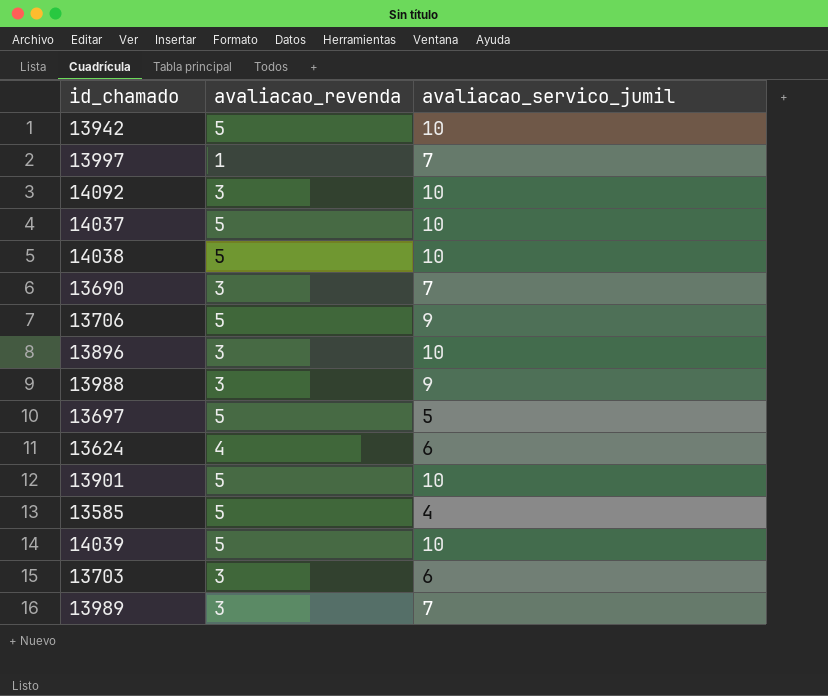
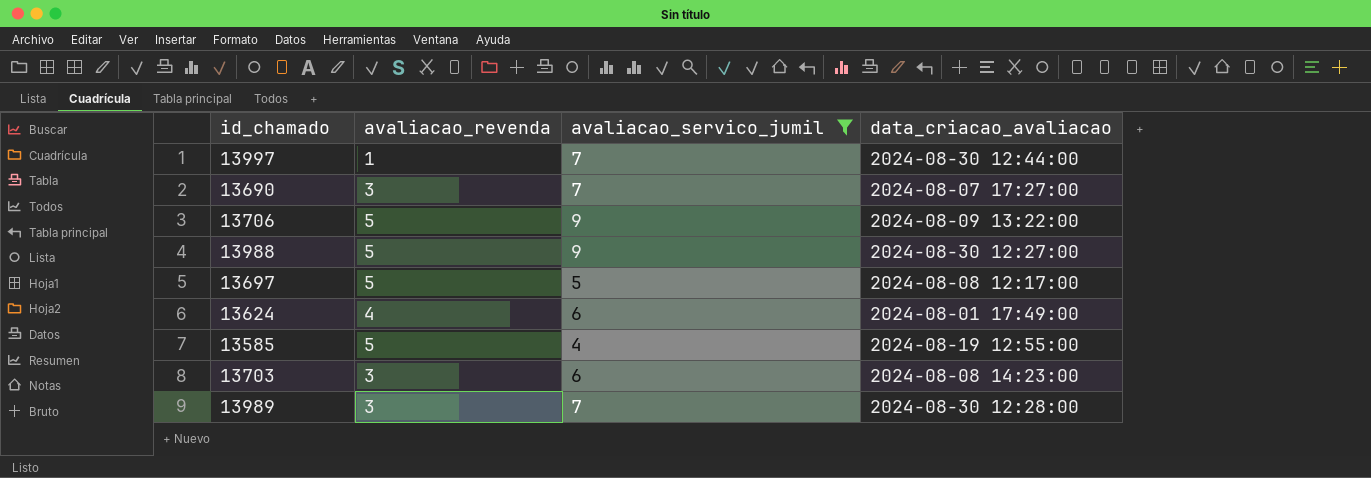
filter: none -> avaliacao_servico_jumil != 10
column data_criacao_avaliacao | position: none -> 4
13988 | avaliacao_revenda: 3 -> 5

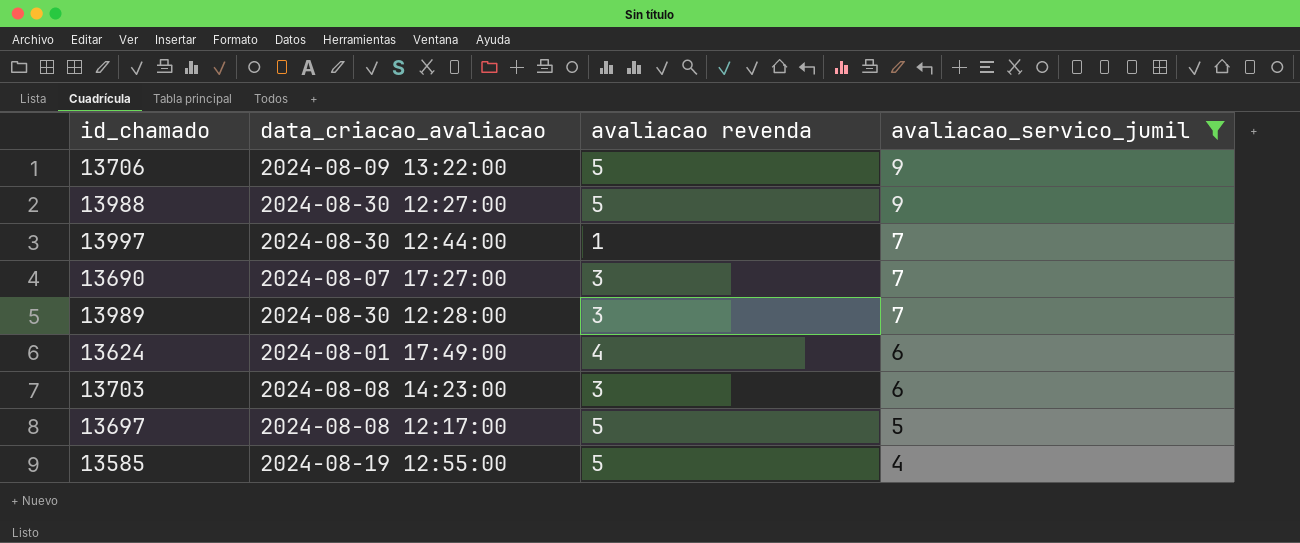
row order: none -> avaliacao_servico_jumil descending
column data_criacao_avaliacao | position: 4 -> 2
column name: avaliacao_revenda -> avaliacao revenda

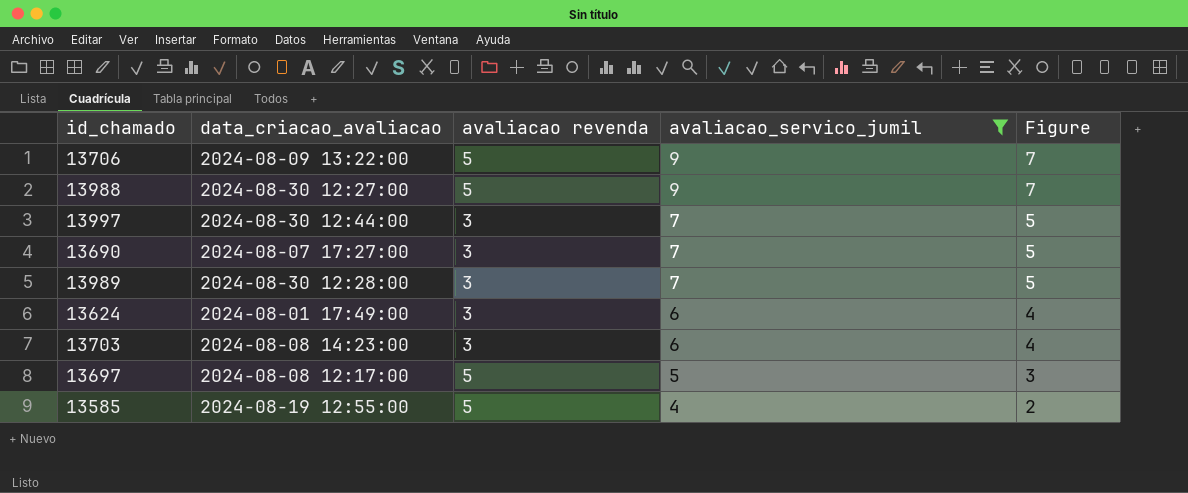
column Figure | formula: none -> [avaliacao_servico_jumil] - 2
13997 | avaliacao revenda: 1 -> 3
13624 | avaliacao revenda: 4 -> 3

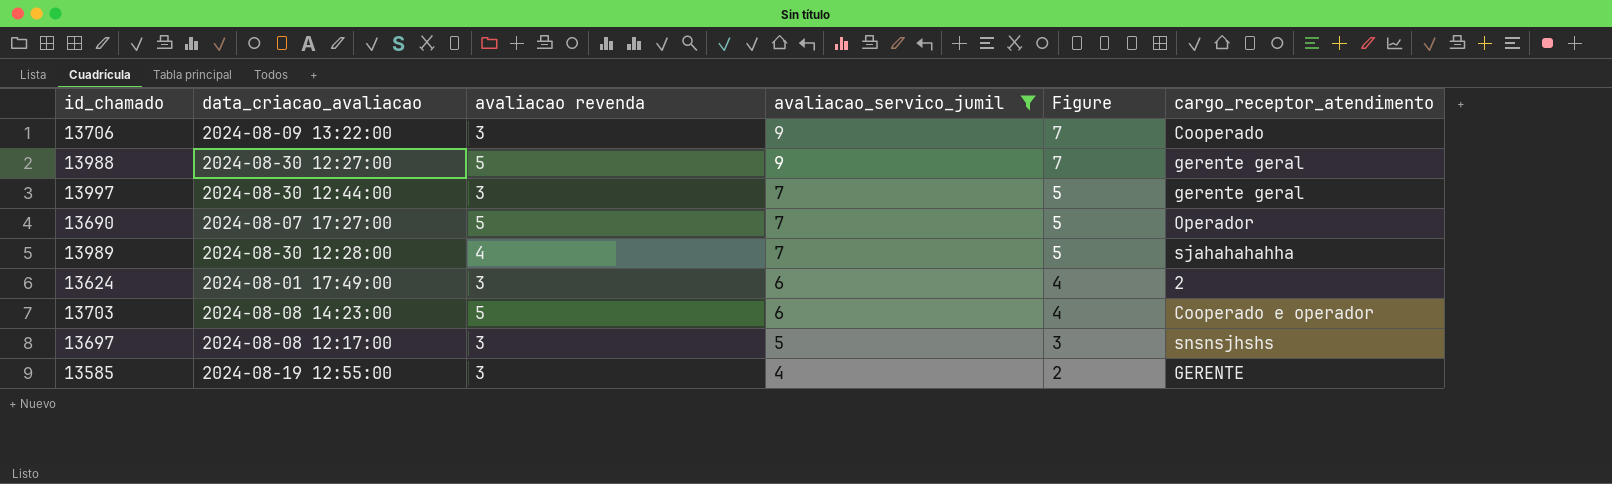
column cargo_receptor_atendimento | position: none -> 6
13706 | avaliacao revenda: 5 -> 3
13690 | avaliacao revenda: 3 -> 5
13989 | avaliacao revenda: 3 -> 4
13703 | avaliacao revenda: 3 -> 5
13697 | avaliacao revenda: 5 -> 3
13585 | avaliacao revenda: 5 -> 3

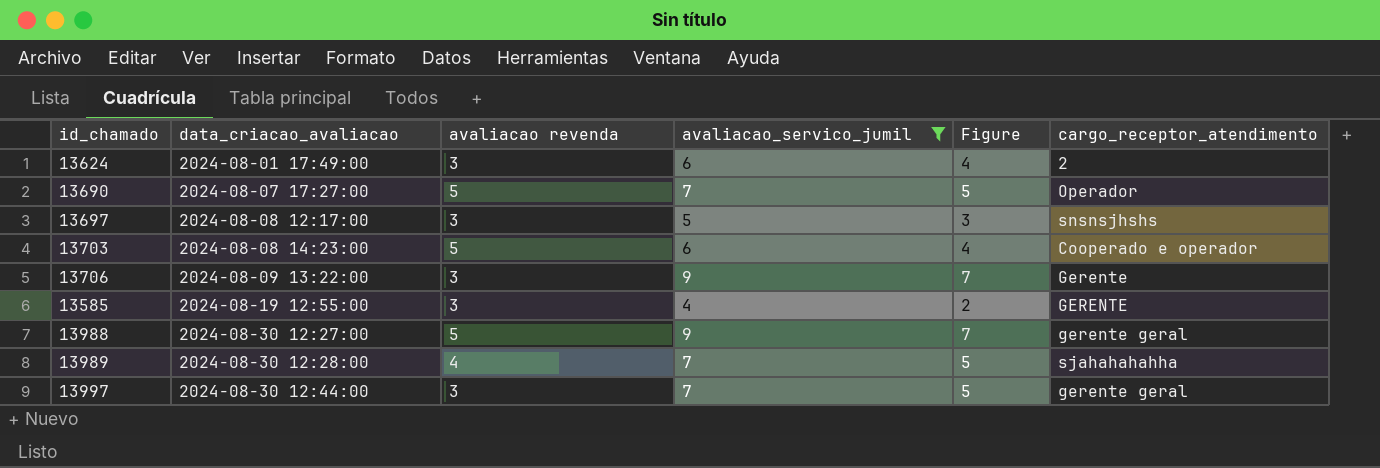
row order: avaliacao_servico_jumil descending -> data_criacao_avaliacao ascending
13706 | cargo_receptor_atendimento: Cooperado -> Gerente

